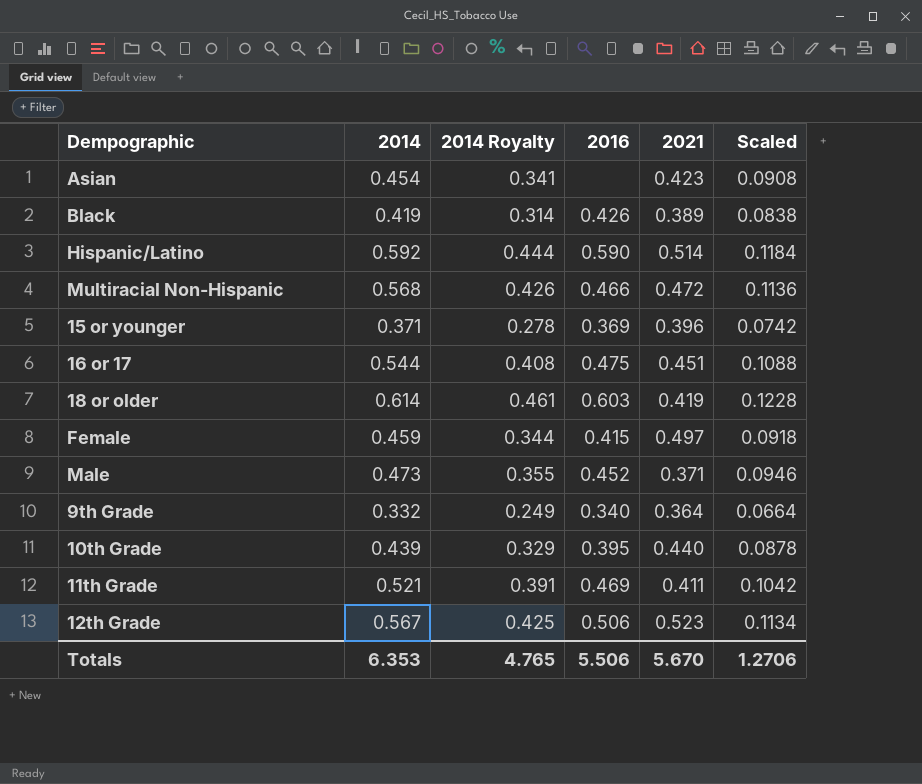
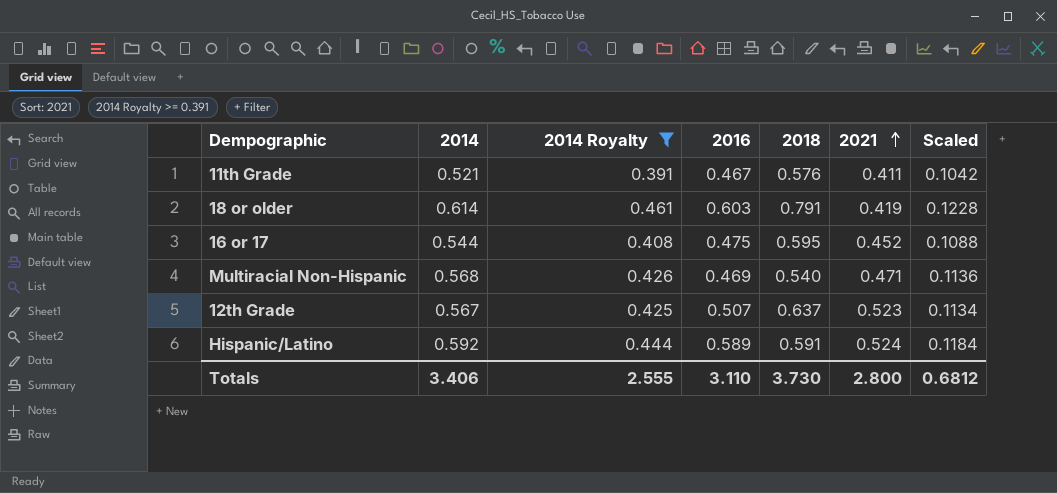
filter: none -> 2014 Royalty >= 0.391
row order: none -> 2021 ascending
column 2018 | position: none -> 5
11th Grade | 2016: 0.469 -> 0.467
16 or 17 | 2021: 0.451 -> 0.452
Multiracial Non-Hispanic | 2016: 0.466 -> 0.469
Multiracial Non-Hispanic | 2021: 0.472 -> 0.471
12th Grade | 2016: 0.506 -> 0.507
Hispanic/Latino | 2016: 0.590 -> 0.589
Hispanic/Latino | 2021: 0.514 -> 0.524
Totals | 2014: 6.353 -> 3.406
Totals | 2014 Royalty: 4.765 -> 2.555
Totals | 2016: 5.506 -> 3.110
Totals | 2021: 5.670 -> 2.800
Totals | Scaled: 1.2706 -> 0.6812

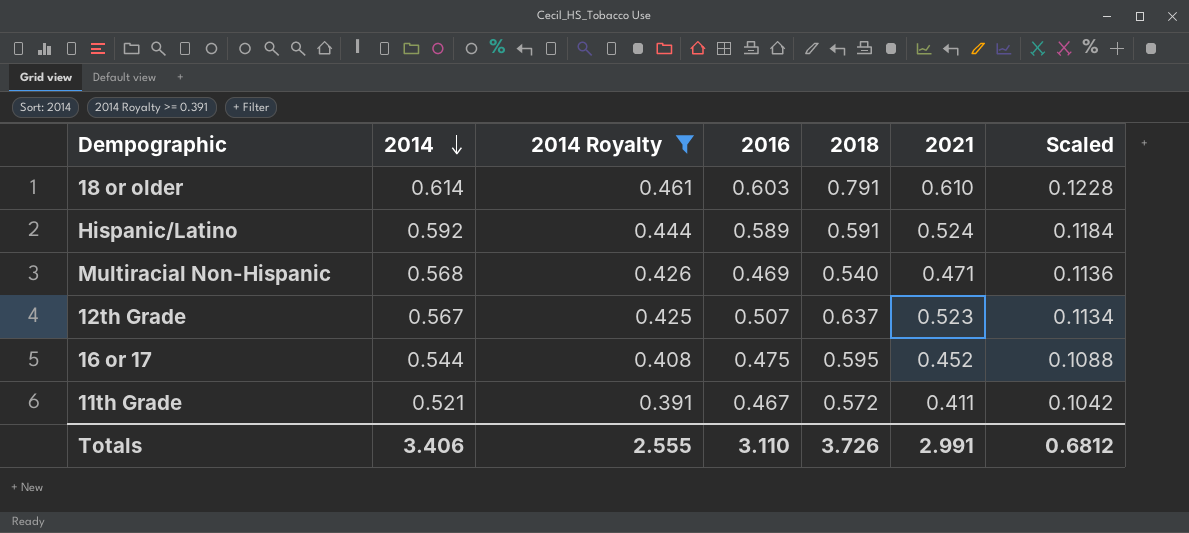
row order: 2021 ascending -> 2014 descending
18 or older | 2021: 0.419 -> 0.610
11th Grade | 2018: 0.576 -> 0.572
Totals | 2018: 3.730 -> 3.726
Totals | 2021: 2.800 -> 2.991

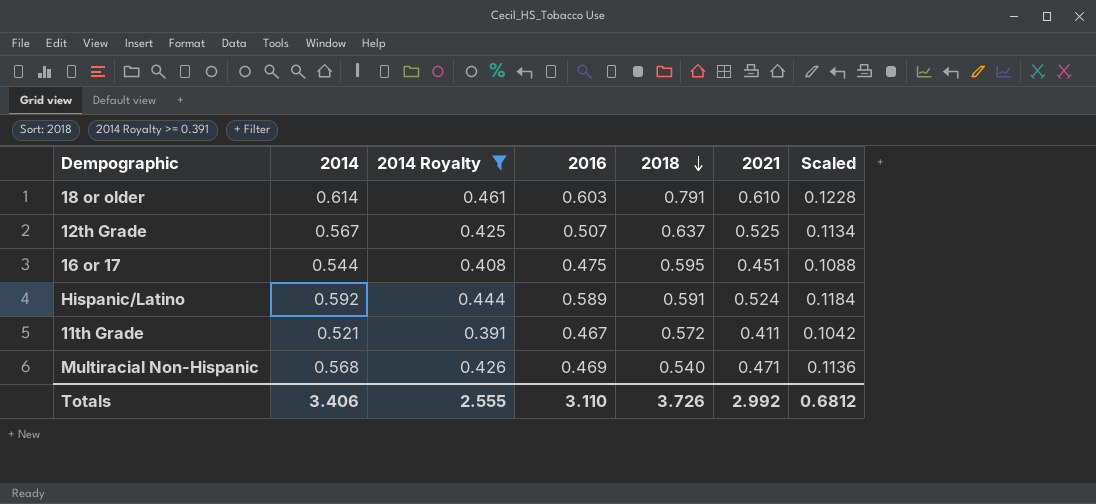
row order: 2014 descending -> 2018 descending
12th Grade | 2021: 0.523 -> 0.525
16 or 17 | 2021: 0.452 -> 0.451
Totals | 2021: 2.991 -> 2.992

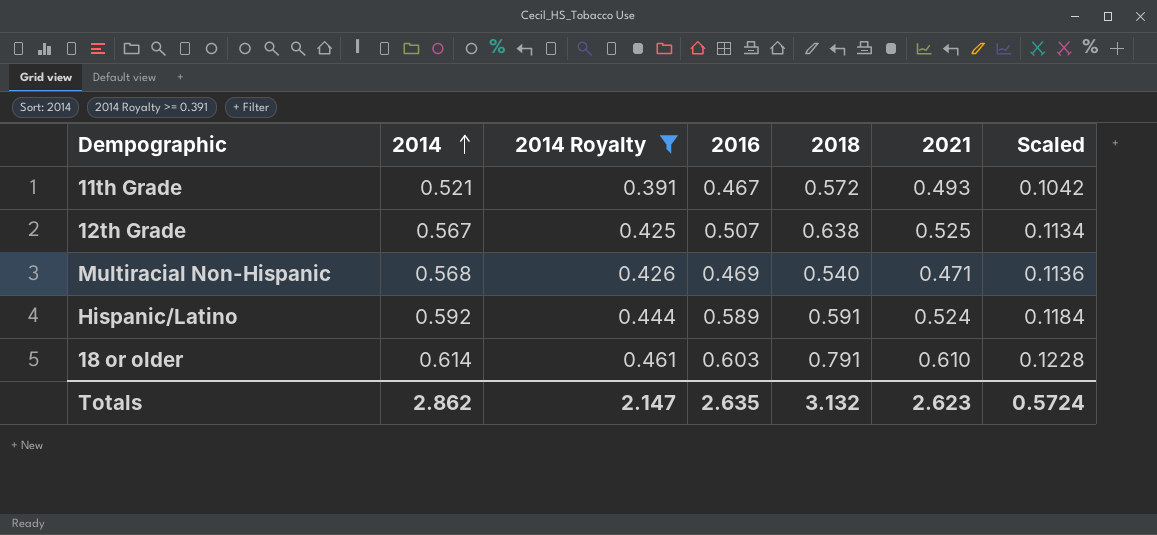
row order: 2018 descending -> 2014 ascending
row 16 or 17: 0.544 | 0.408 | 0.475 | 0.595 | 0.451 | 0.1088 -> none
11th Grade | 2021: 0.411 -> 0.493
12th Grade | 2018: 0.637 -> 0.638
Totals | 2014: 3.406 -> 2.862
Totals | 2014 Royalty: 2.555 -> 2.147
Totals | 2016: 3.110 -> 2.635
Totals | 2018: 3.726 -> 3.132
Totals | 2021: 2.992 -> 2.623
Totals | Scaled: 0.6812 -> 0.5724

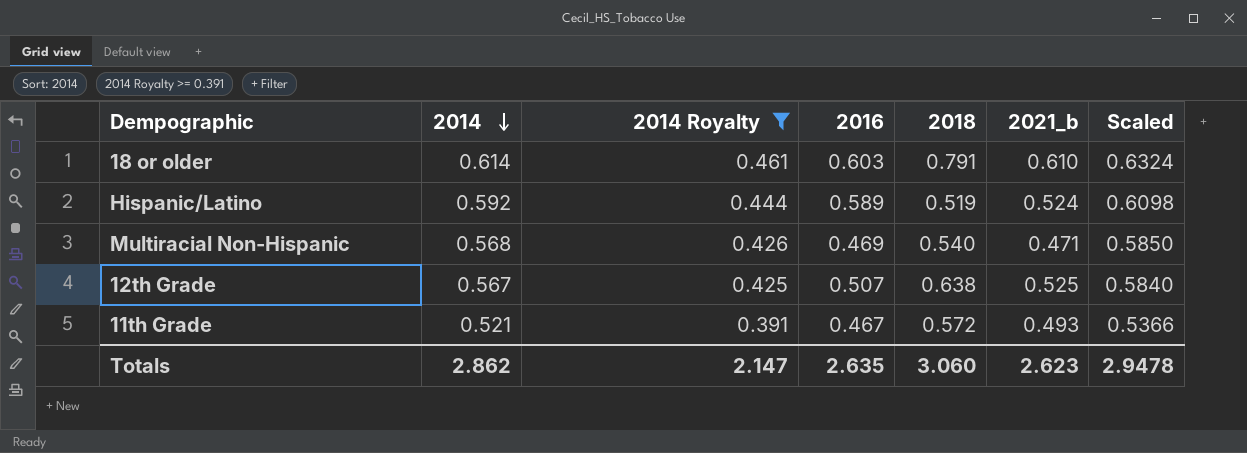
row order: 2014 ascending -> 2014 descending
column name: 2021 -> 2021_b
column Scaled | formula: [2014] * 0.2 -> [2014] * 1.03
Hispanic/Latino | 2018: 0.591 -> 0.519
Totals | 2018: 3.132 -> 3.060
Totals | Scaled: 0.5724 -> 2.9478

